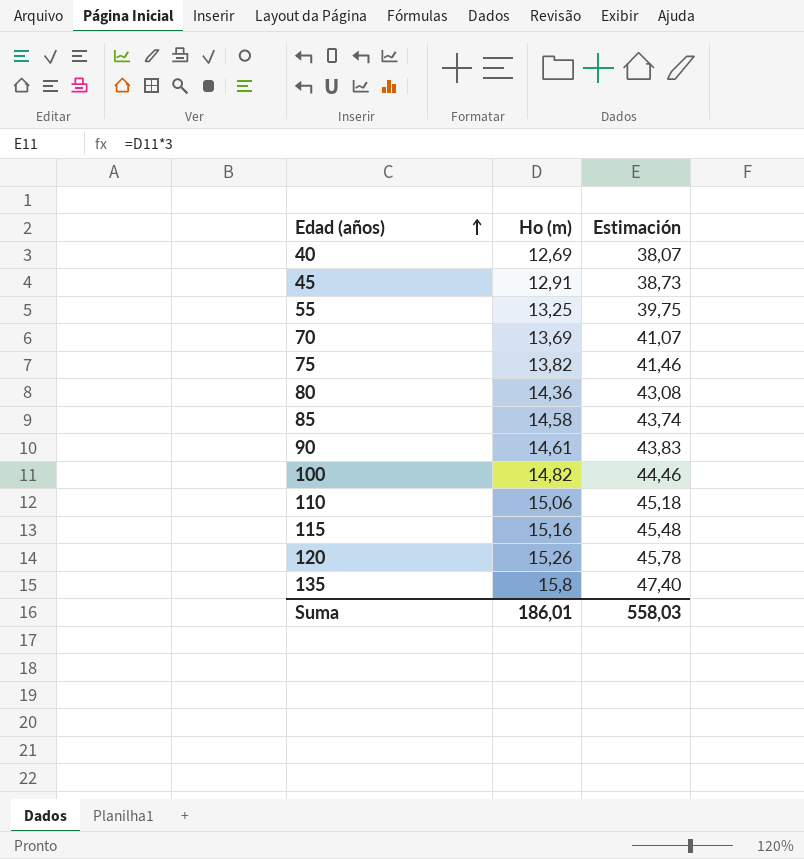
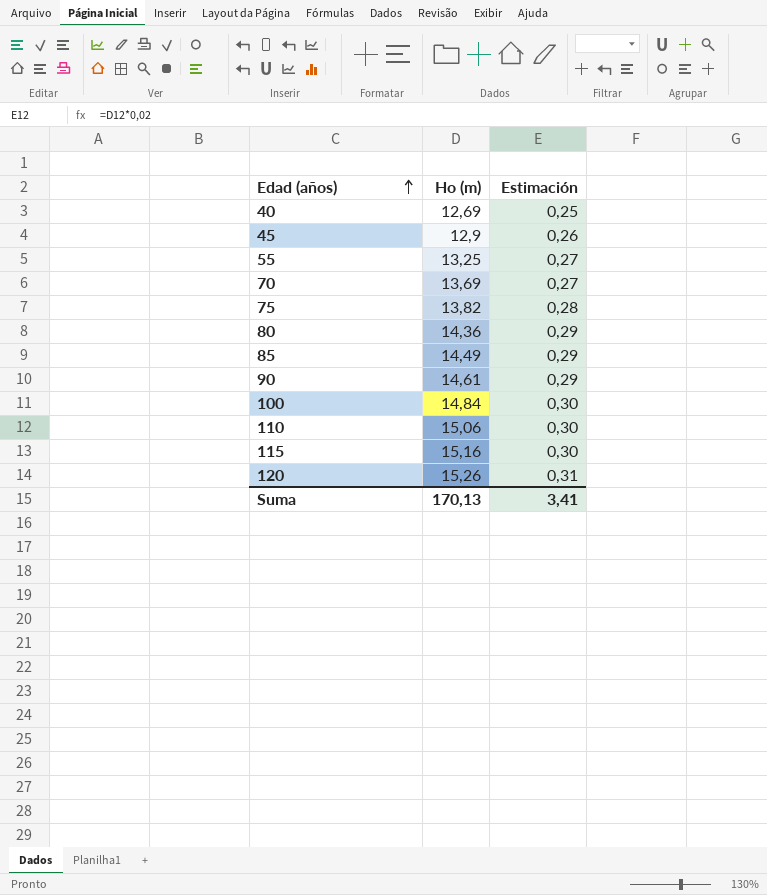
column Estimación | formula: [Ho (m)] * 3 -> [Ho (m)] * 0,02
row 135: 15,8 | 47,40 -> none
45 | Ho (m): 12,91 -> 12,9
85 | Ho (m): 14,58 -> 14,49
100 | Ho (m): 14,82 -> 14,84
Suma | Ho (m): 186,01 -> 170,13
Suma | Estimación: 558,03 -> 3,41

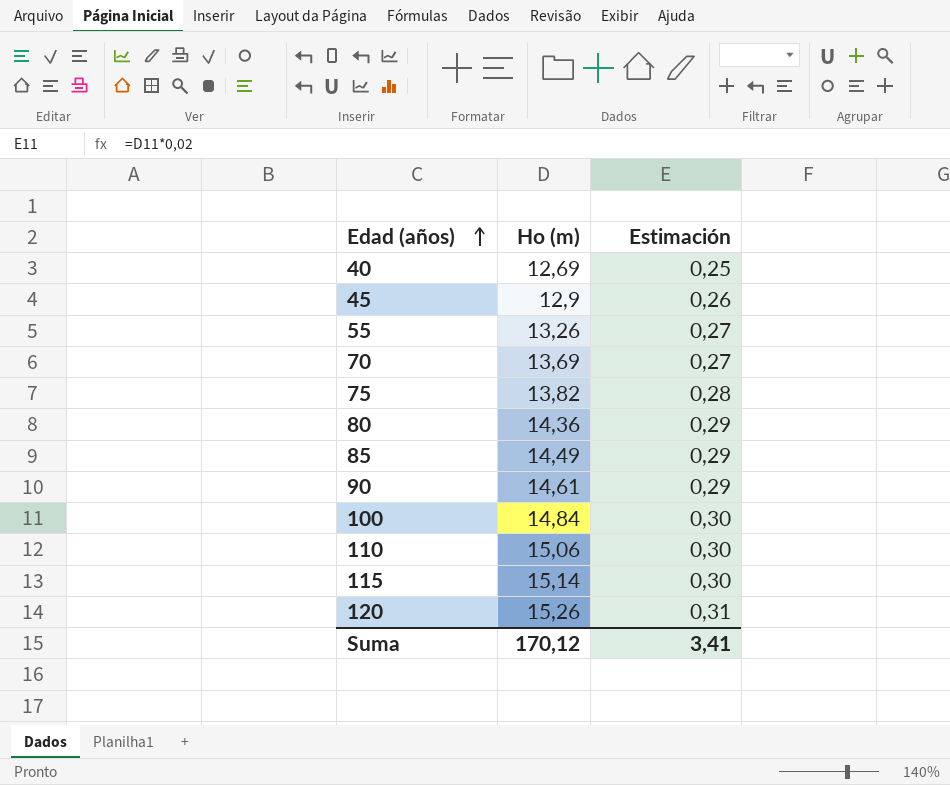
55 | Ho (m): 13,25 -> 13,26
115 | Ho (m): 15,16 -> 15,14
Suma | Ho (m): 170,13 -> 170,12

